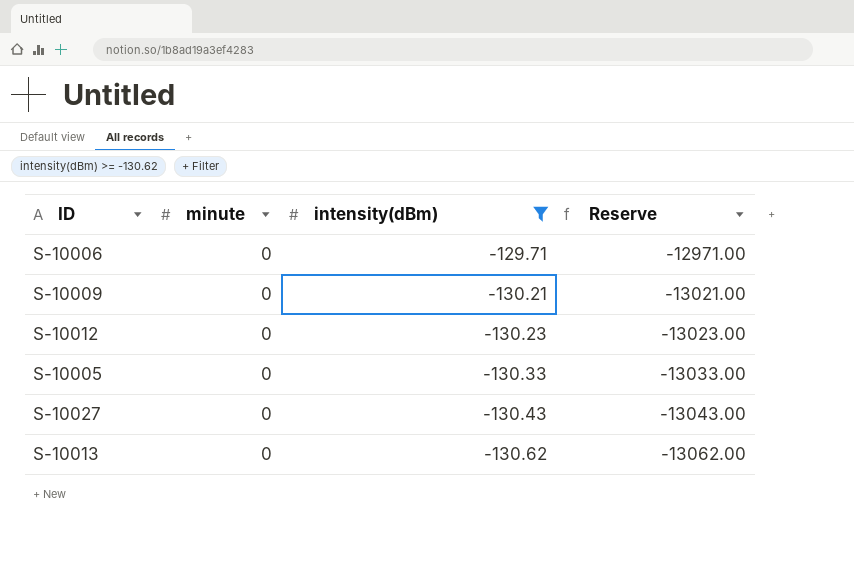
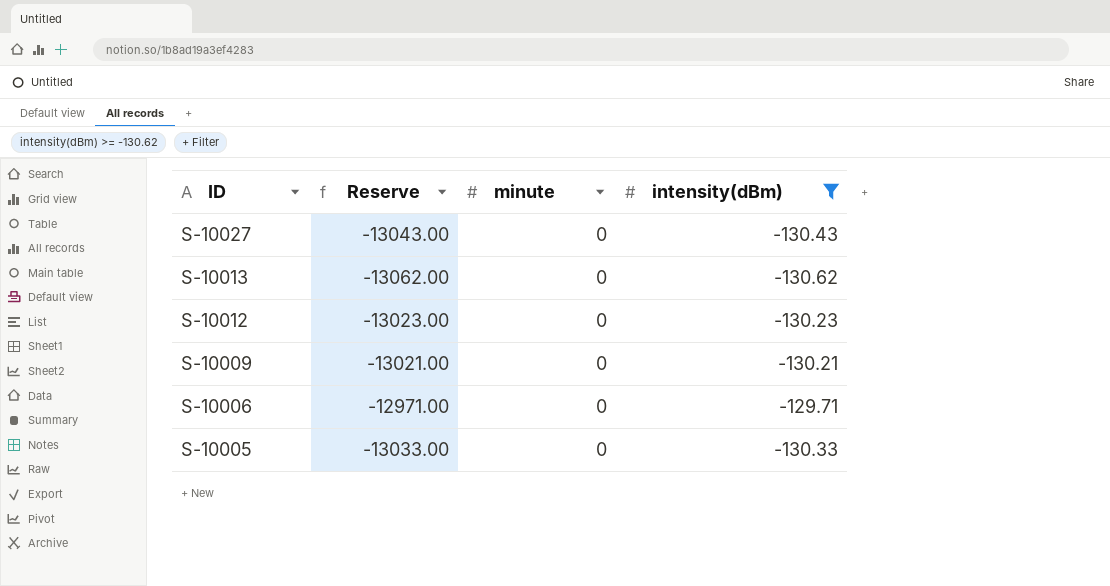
row order: intensity(dBm) descending -> ID descending
column Reserve | position: 4 -> 2

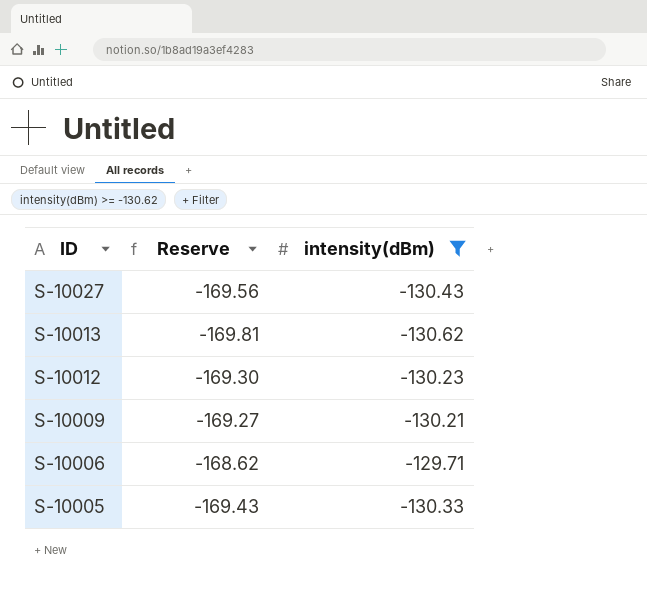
column minute | position: 3 -> none
column Reserve | formula: [intensity(dBm)] * 100 -> [intensity(dBm)] * 1.3

